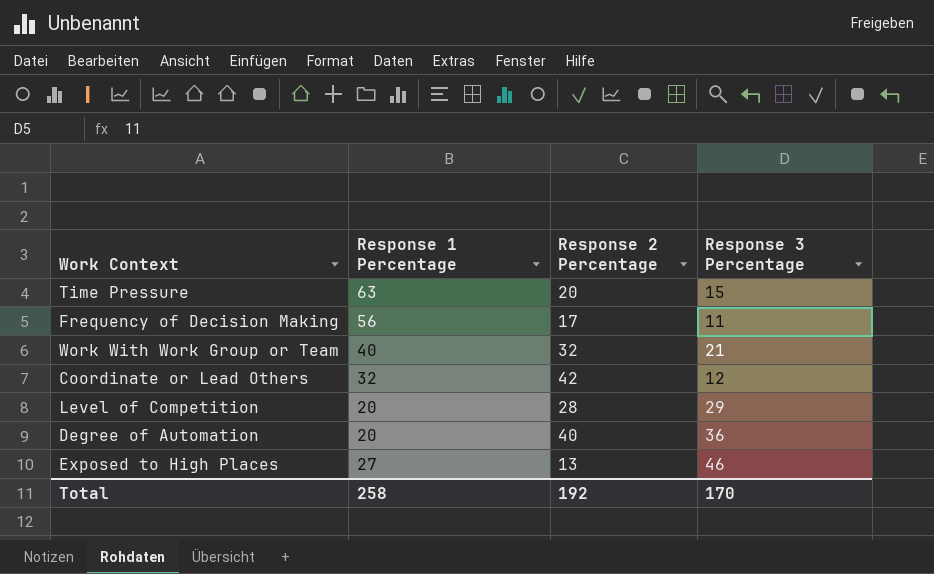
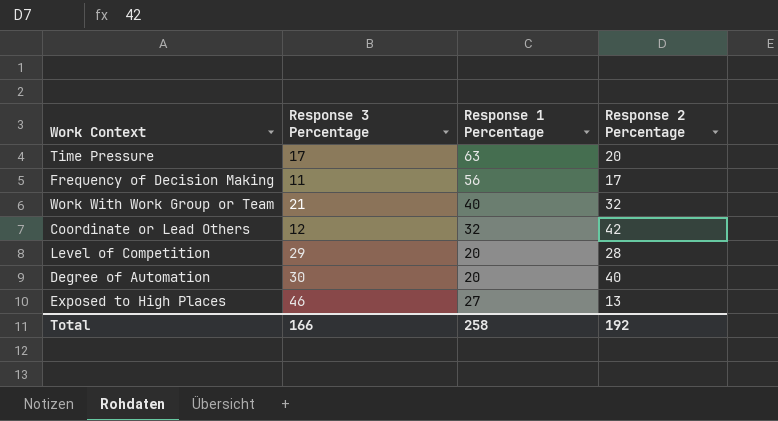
column Response 3 Percentage | position: 4 -> 2
Time Pressure | Response 3 Percentage: 15 -> 17
Degree of Automation | Response 3 Percentage: 36 -> 30
Total | Response 3 Percentage: 170 -> 166

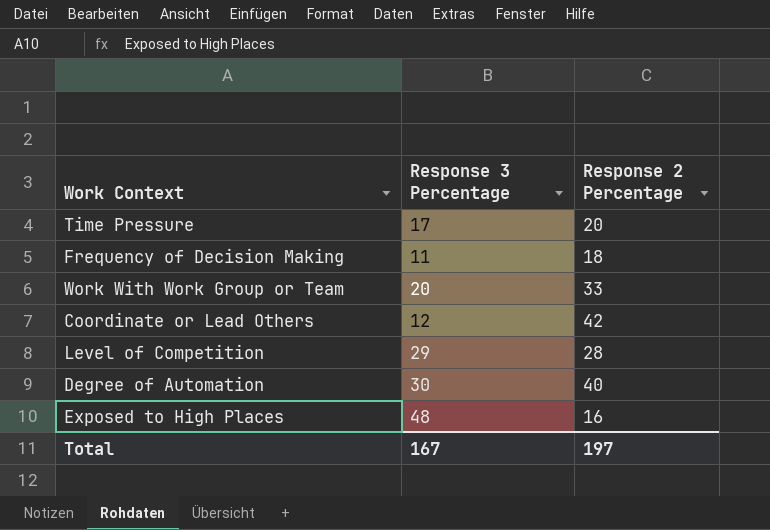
column Response 1 Percentage | position: 3 -> none
Frequency of Decision Making | Response 2 Percentage: 17 -> 18
Work With Work Group or Team | Response 3 Percentage: 21 -> 20
Work With Work Group or Team | Response 2 Percentage: 32 -> 33
Exposed to High Places | Response 3 Percentage: 46 -> 48
Exposed to High Places | Response 2 Percentage: 13 -> 16
Total | Response 3 Percentage: 166 -> 167
Total | Response 2 Percentage: 192 -> 197

